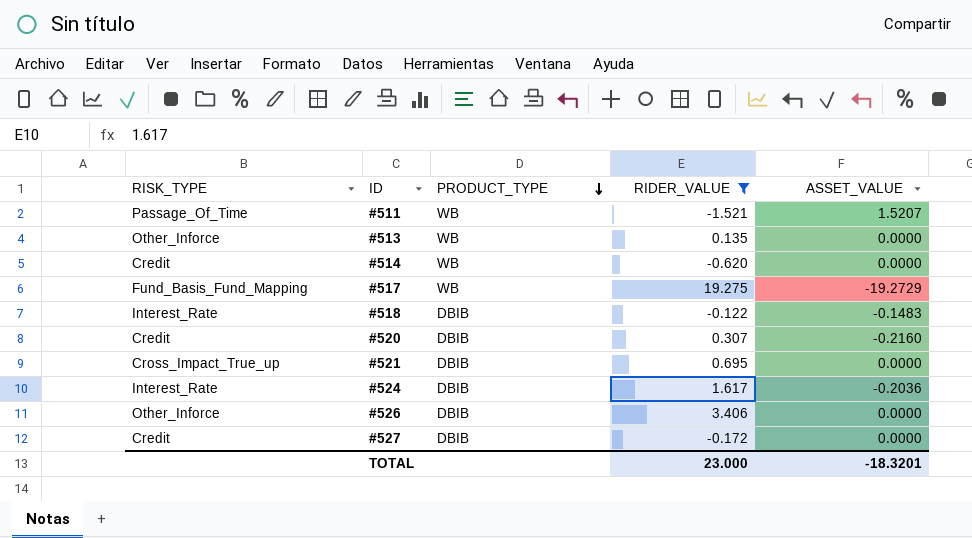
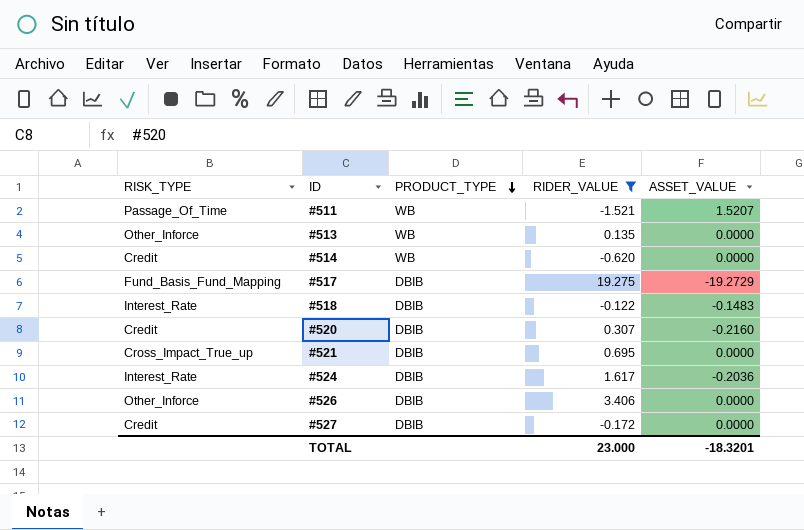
#517 | PRODUCT_TYPE: WB -> DBIB

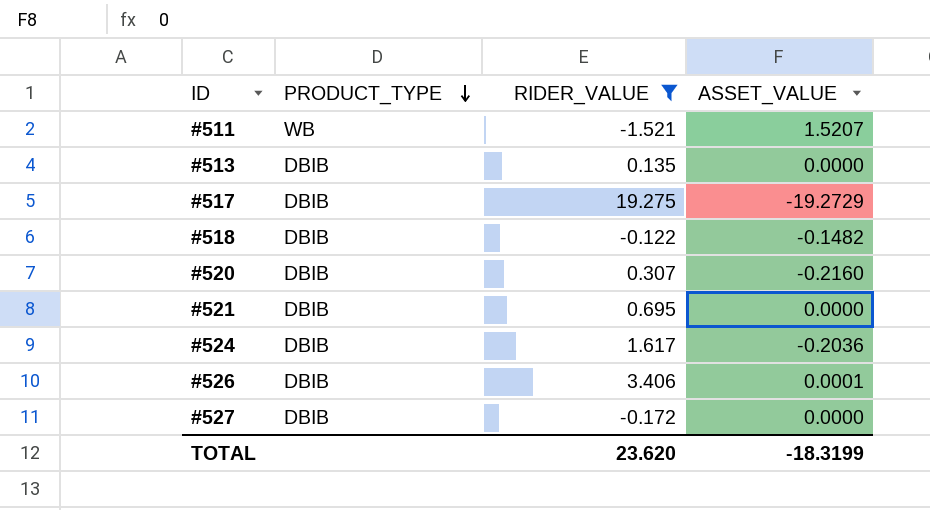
column RISK_TYPE | position: 1 -> none
row #514: Credit | WB | -0.620 | 0.0000 -> none
#513 | PRODUCT_TYPE: WB -> DBIB
#518 | ASSET_VALUE: -0.1483 -> -0.1482
#526 | ASSET_VALUE: 0.0000 -> 0.0001
TOTAL | RIDER_VALUE: 23.000 -> 23.620
TOTAL | ASSET_VALUE: -18.3201 -> -18.3199

